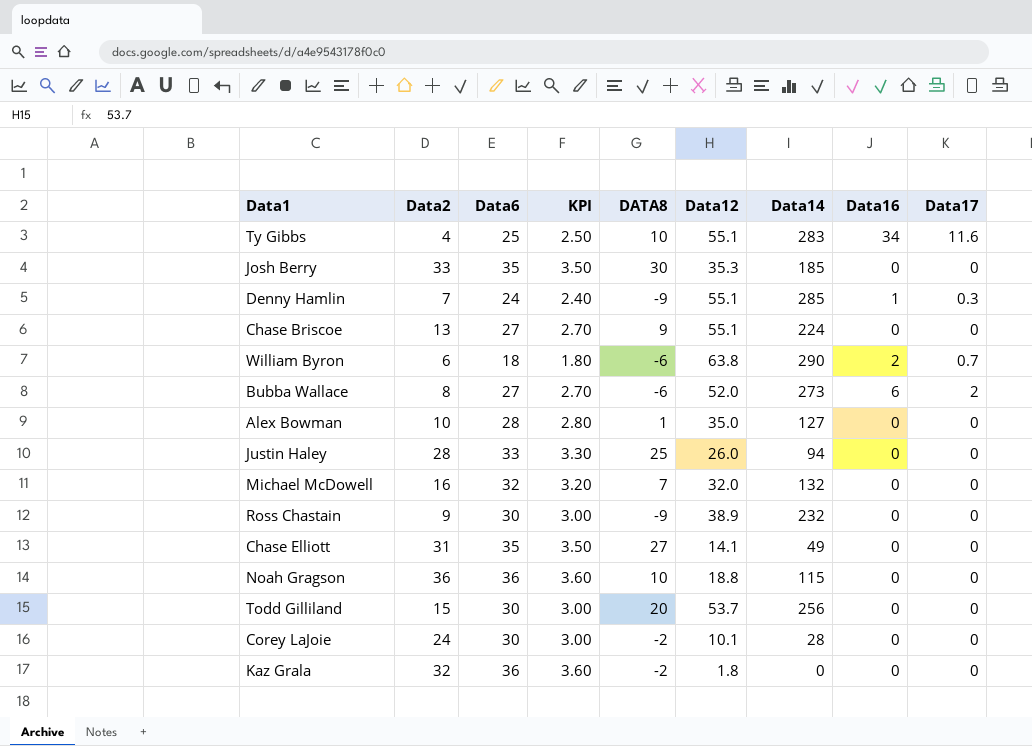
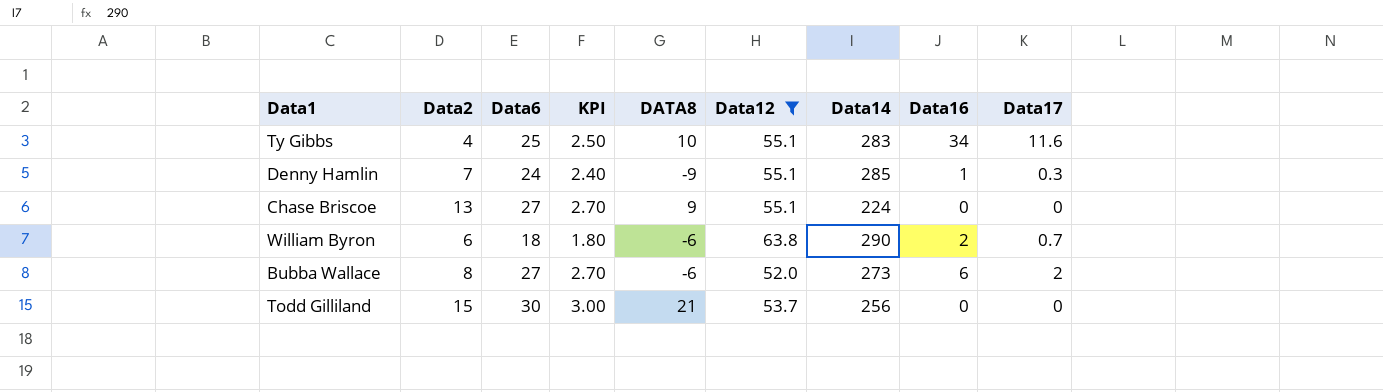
filter: none -> Data12 >= 52.0
Todd Gilliland | DATA8: 20 -> 21

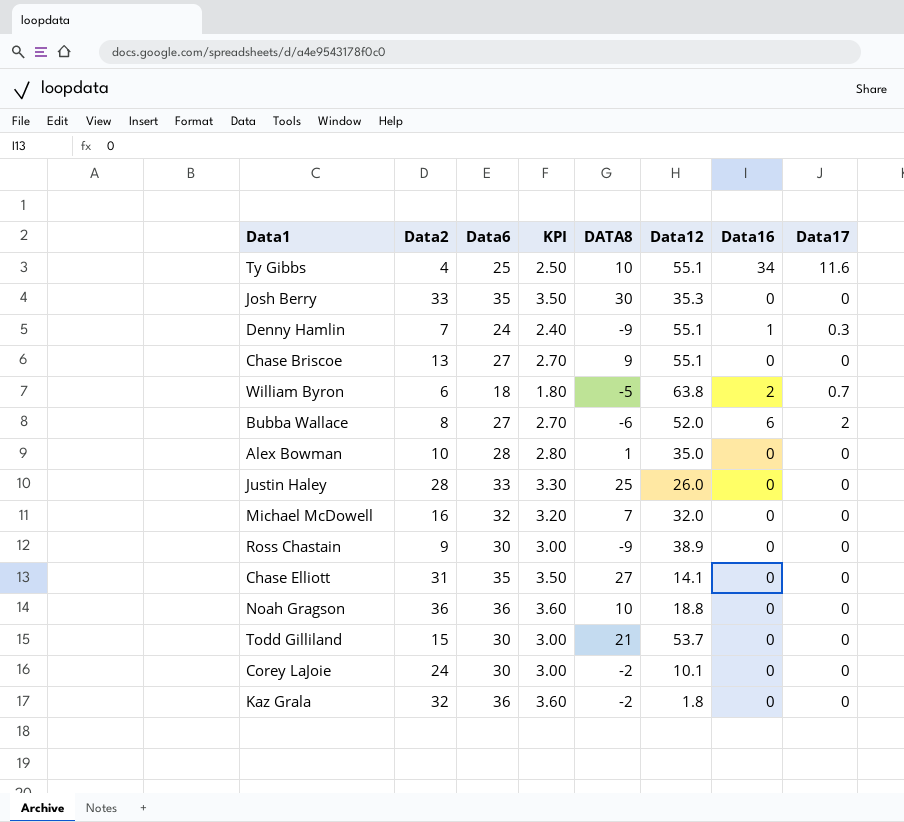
filter: Data12 >= 52.0 -> none
column Data14 | position: 7 -> none
William Byron | DATA8: -6 -> -5

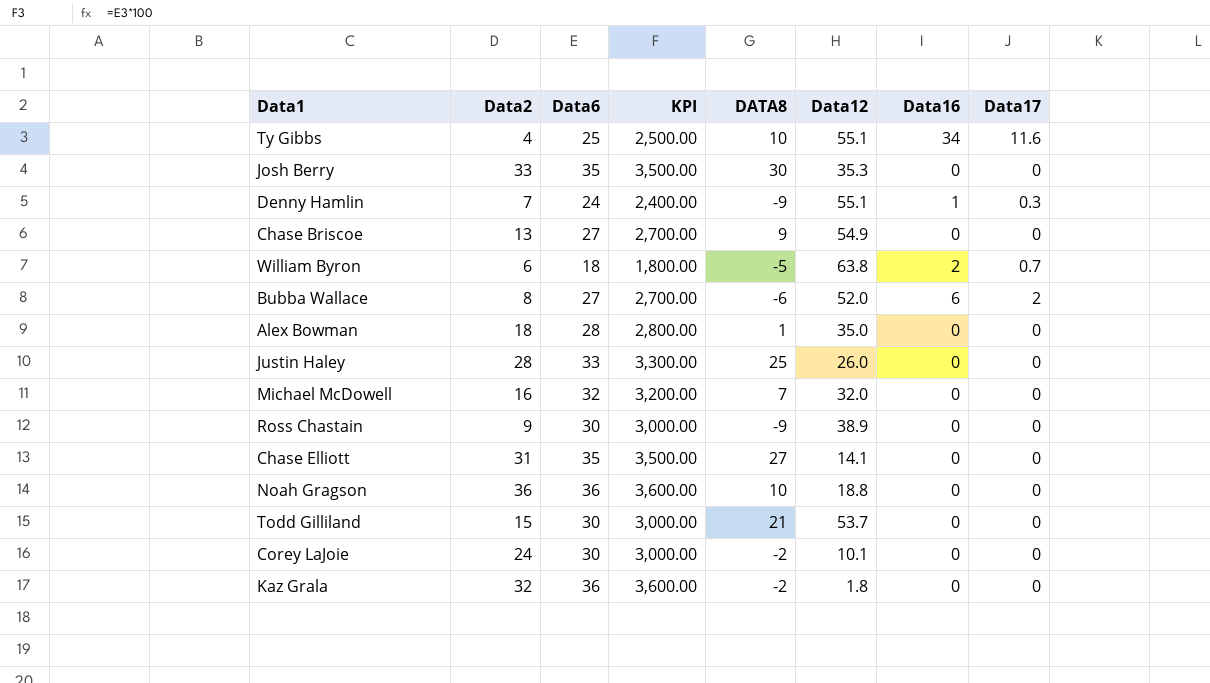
column KPI | formula: [Data6] * 0.1 -> [Data6] * 100
Chase Briscoe | Data12: 55.1 -> 54.9
Alex Bowman | Data2: 10 -> 18

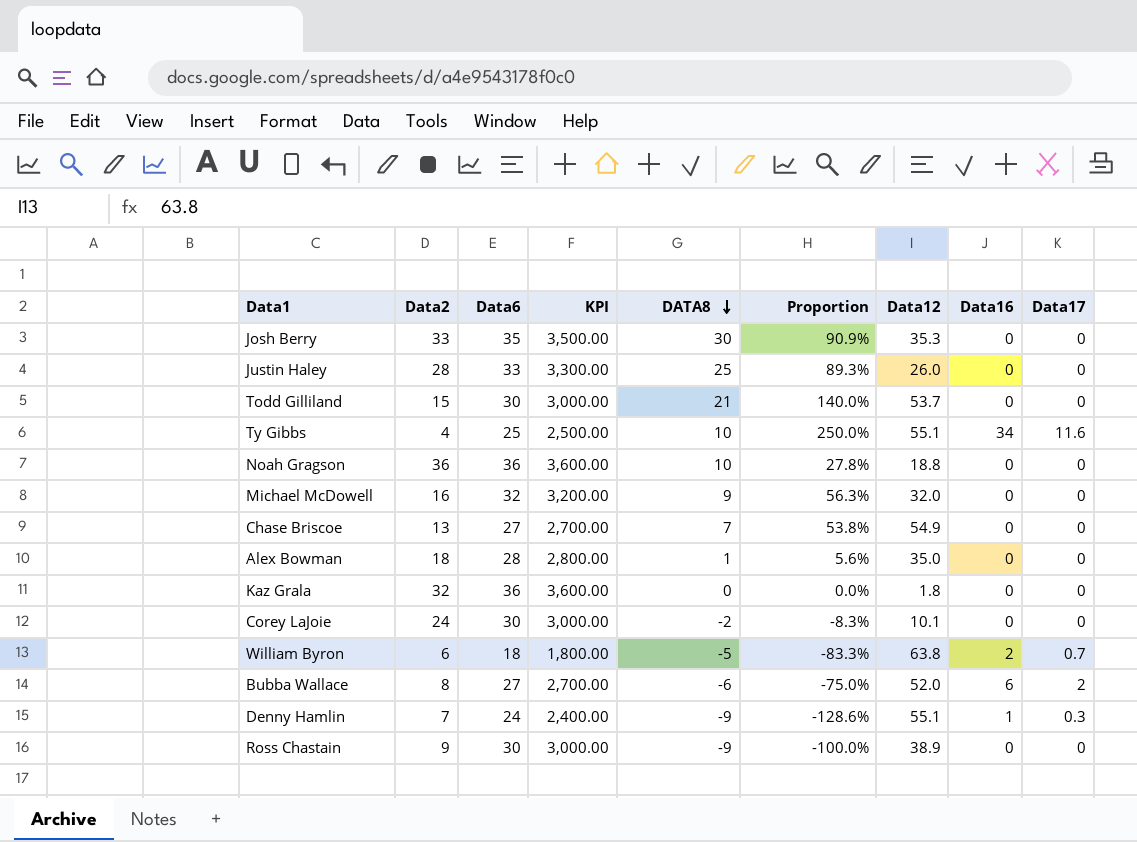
row order: none -> DATA8 descending
column Proportion | formula: none -> [DATA8] / [Data2]
row Chase Elliott: 31 | 35 | 3,500.00 | 27 | 14.1 | 0 | 0 -> none
Michael McDowell | DATA8: 7 -> 9
Chase Briscoe | DATA8: 9 -> 7
Kaz Grala | DATA8: -2 -> 0

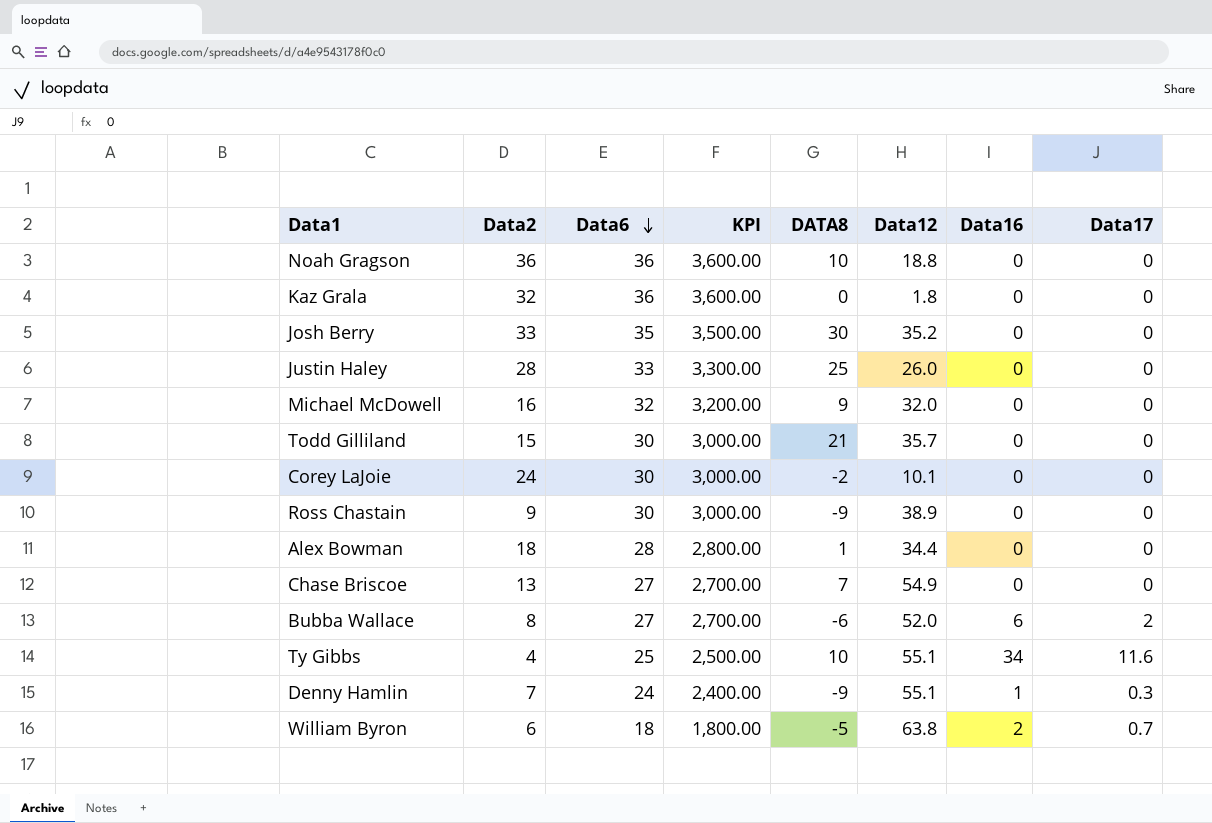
row order: DATA8 descending -> Data6 descending
column Proportion | formula: [DATA8] / [Data2] -> none
Josh Berry | Data12: 35.3 -> 35.2
Todd Gilliland | Data12: 53.7 -> 35.7
Alex Bowman | Data12: 35.0 -> 34.4

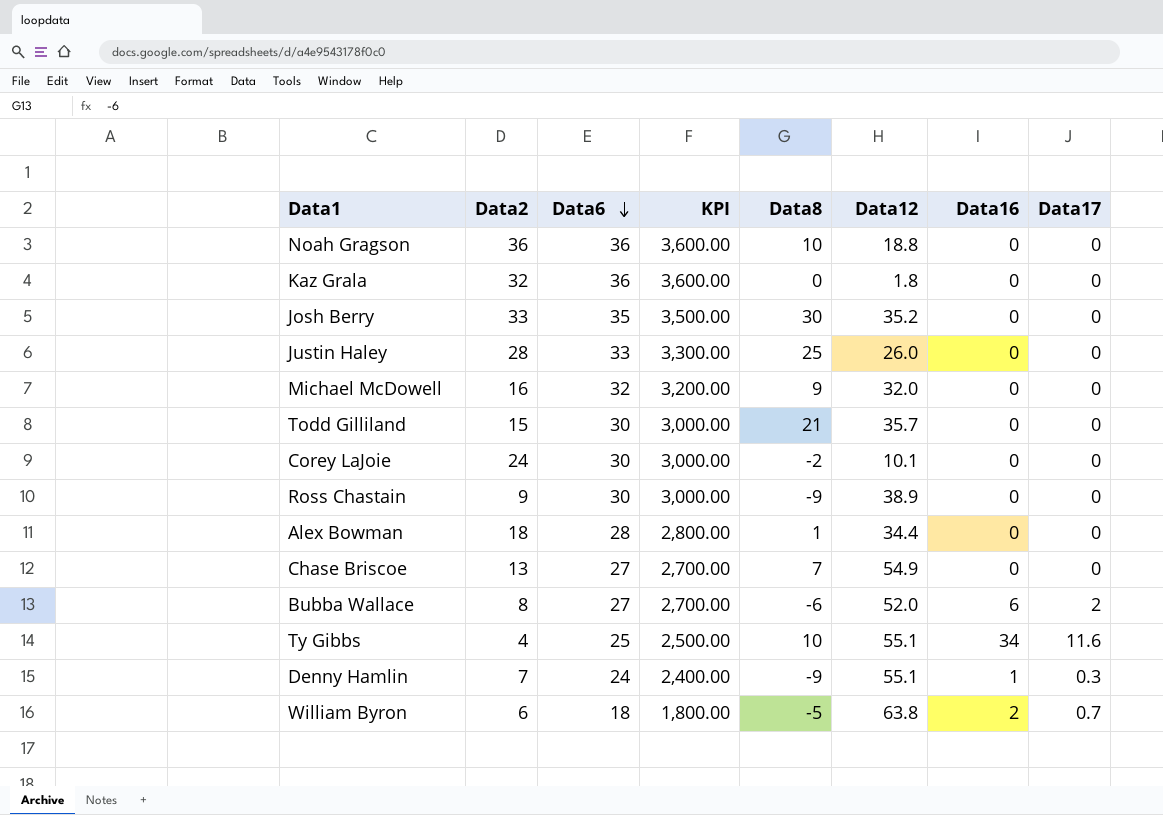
column name: DATA8 -> Data8

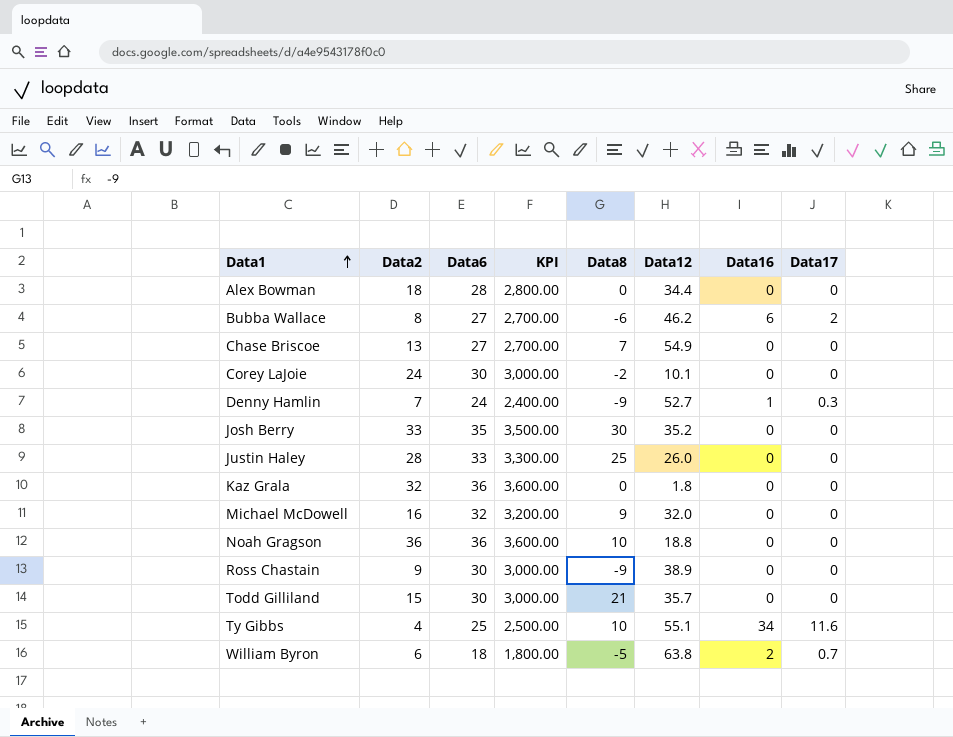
row order: Data6 descending -> Data1 ascending
Alex Bowman | Data8: 1 -> 0
Bubba Wallace | Data12: 52.0 -> 46.2
Denny Hamlin | Data12: 55.1 -> 52.7

